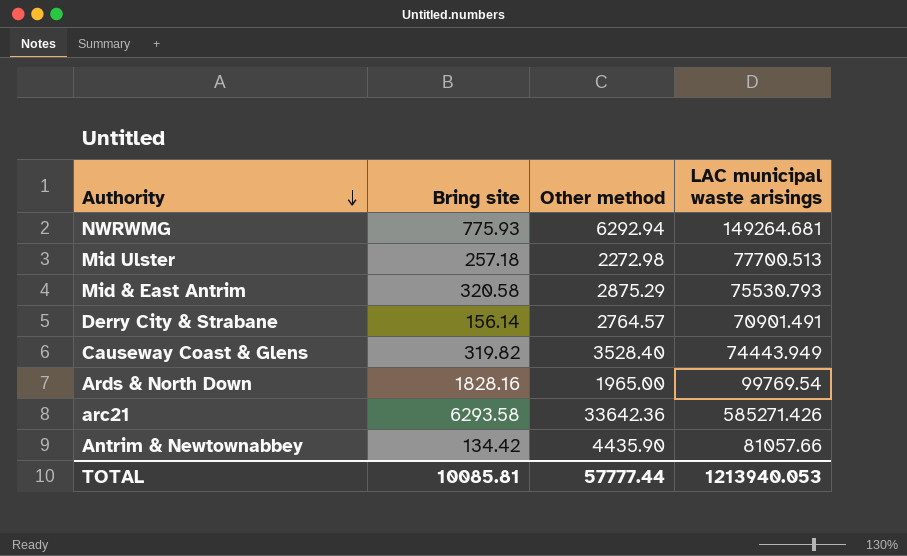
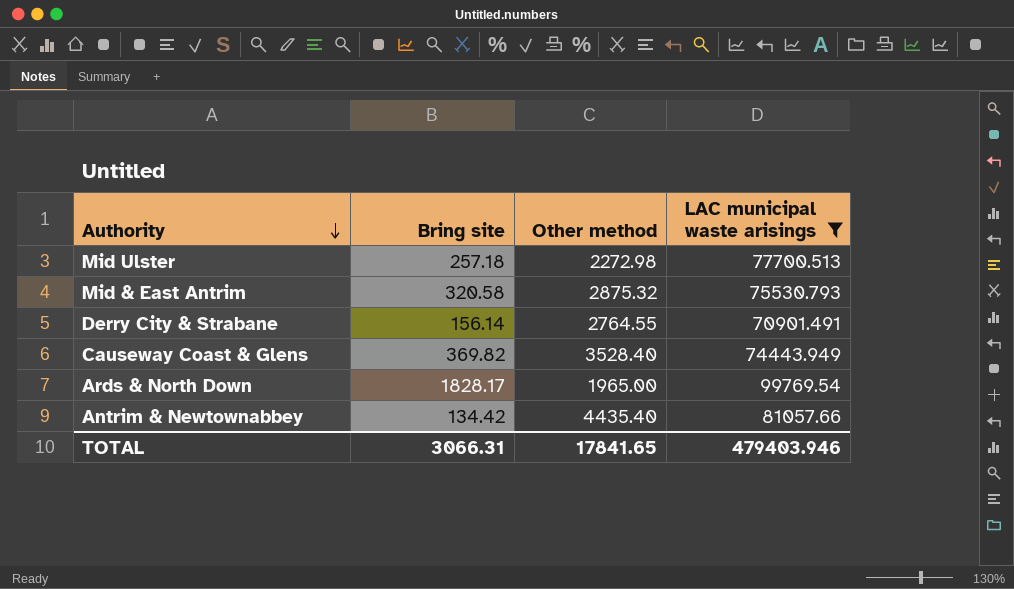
filter: none -> LAC municipal waste arisings <= 99769.54
Mid & East Antrim | Other method: 2875.29 -> 2875.32
Derry City & Strabane | Other method: 2764.57 -> 2764.55
Causeway Coast & Glens | Bring site: 319.82 -> 369.82
Ards & North Down | Bring site: 1828.16 -> 1828.17
Antrim & Newtownabbey | Other method: 4435.90 -> 4435.40
TOTAL | Bring site: 10085.81 -> 3066.31
TOTAL | Other method: 57777.44 -> 17841.65
TOTAL | LAC municipal waste arisings: 1213940.053 -> 479403.946

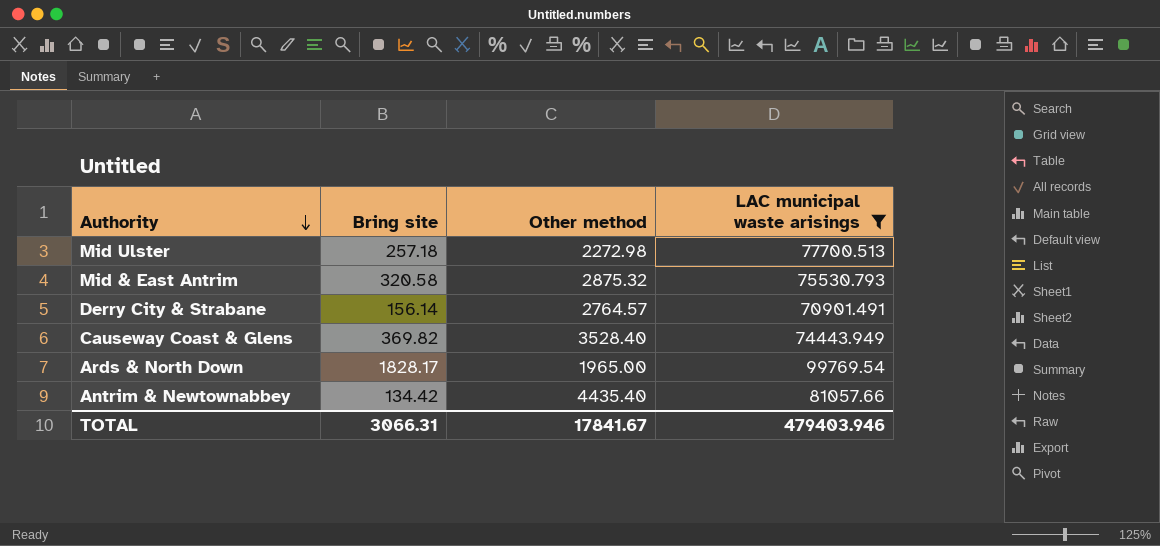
Derry City & Strabane | Other method: 2764.55 -> 2764.57
TOTAL | Other method: 17841.65 -> 17841.67

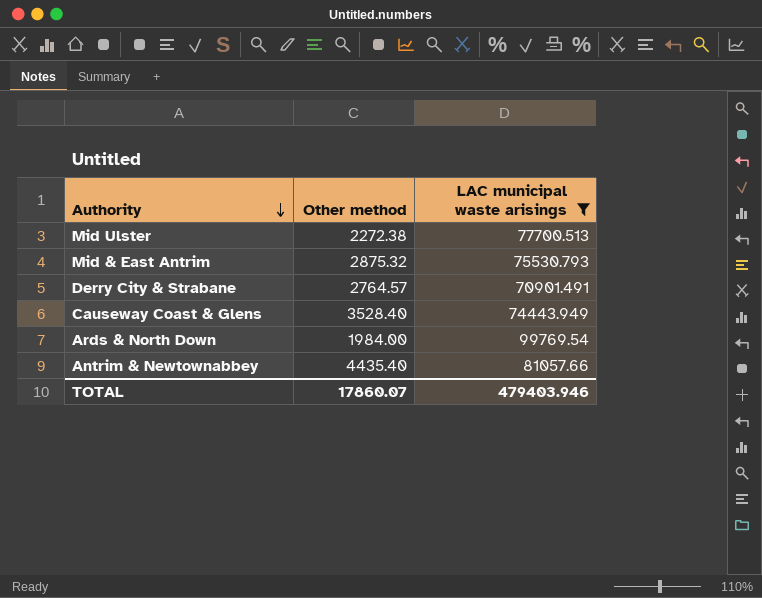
column Bring site | position: 2 -> none
Mid Ulster | Other method: 2272.98 -> 2272.38
Ards & North Down | Other method: 1965.00 -> 1984.00
TOTAL | Other method: 17841.67 -> 17860.07

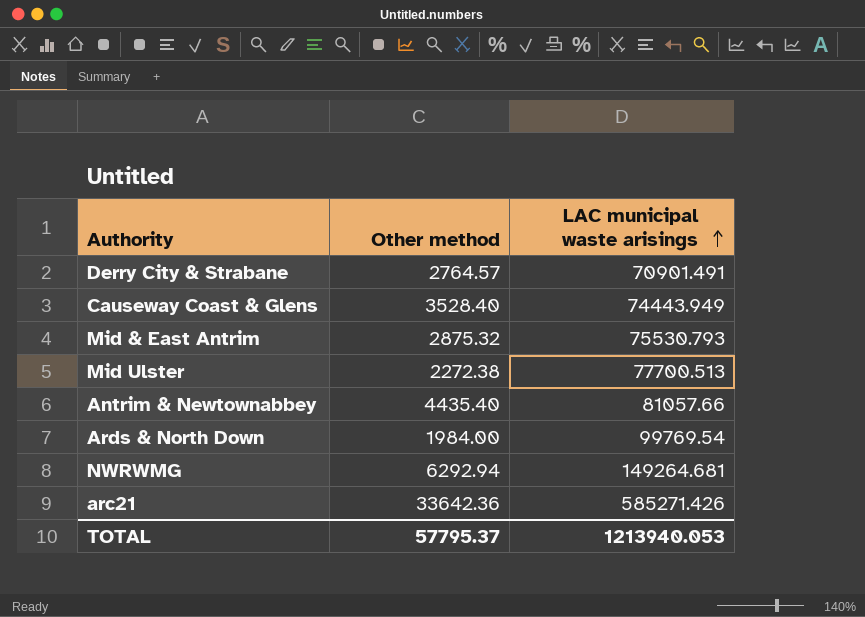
filter: LAC municipal waste arisings <= 99769.54 -> none
row order: Authority descending -> LAC municipal waste arisings ascending
TOTAL | Other method: 17860.07 -> 57795.37
TOTAL | LAC municipal waste arisings: 479403.946 -> 1213940.053

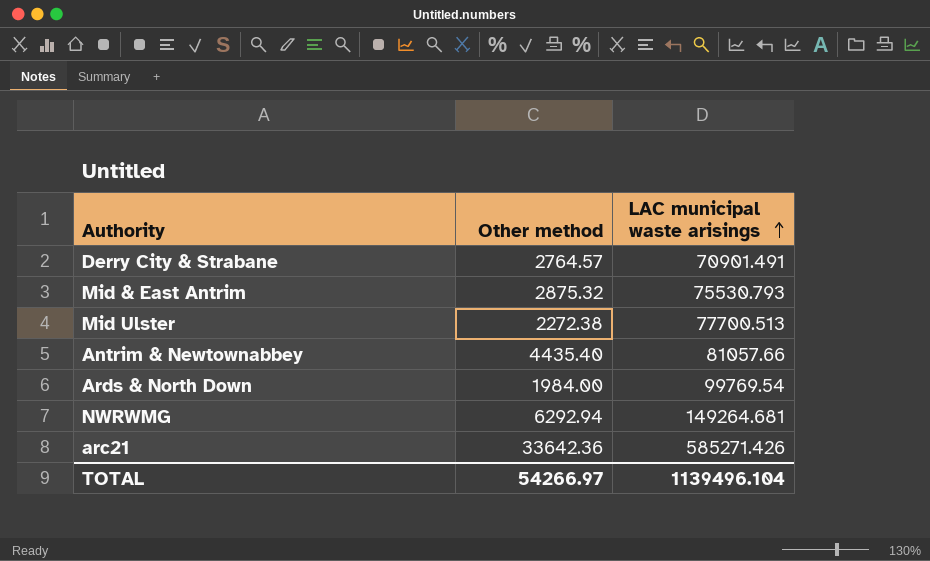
row Causeway Coast & Glens: 3528.40 | 74443.949 -> none
TOTAL | Other method: 57795.37 -> 54266.97
TOTAL | LAC municipal waste arisings: 1213940.053 -> 1139496.104

